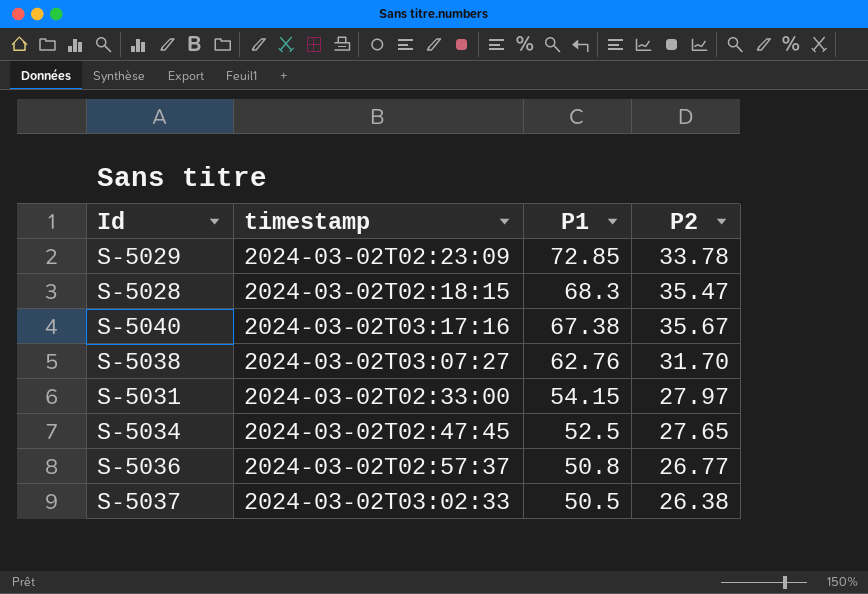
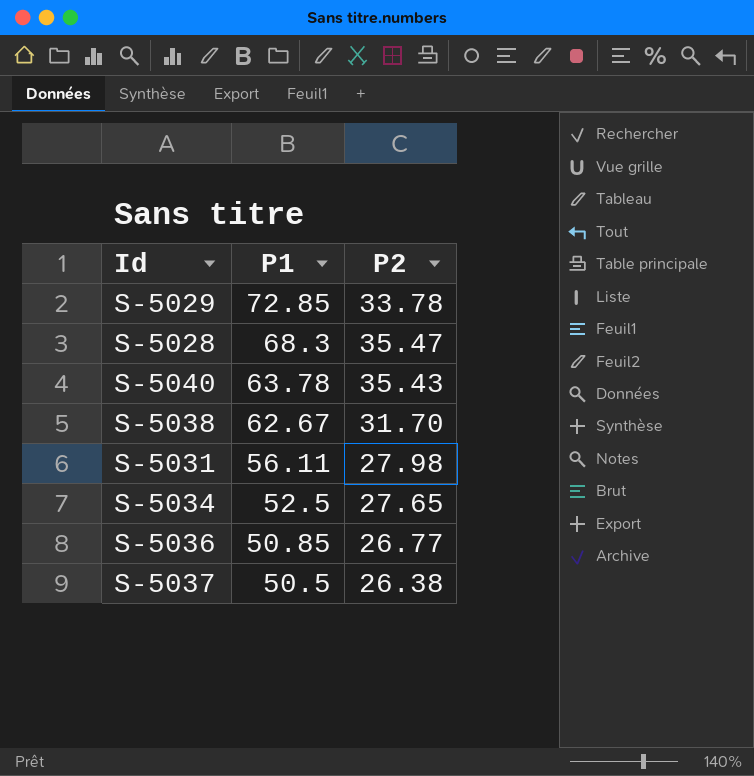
column timestamp | position: 2 -> none
S-5040 | P1: 67.38 -> 63.78
S-5040 | P2: 35.67 -> 35.43
S-5038 | P1: 62.76 -> 62.67
S-5031 | P1: 54.15 -> 56.11
S-5031 | P2: 27.97 -> 27.98
S-5036 | P1: 50.8 -> 50.85

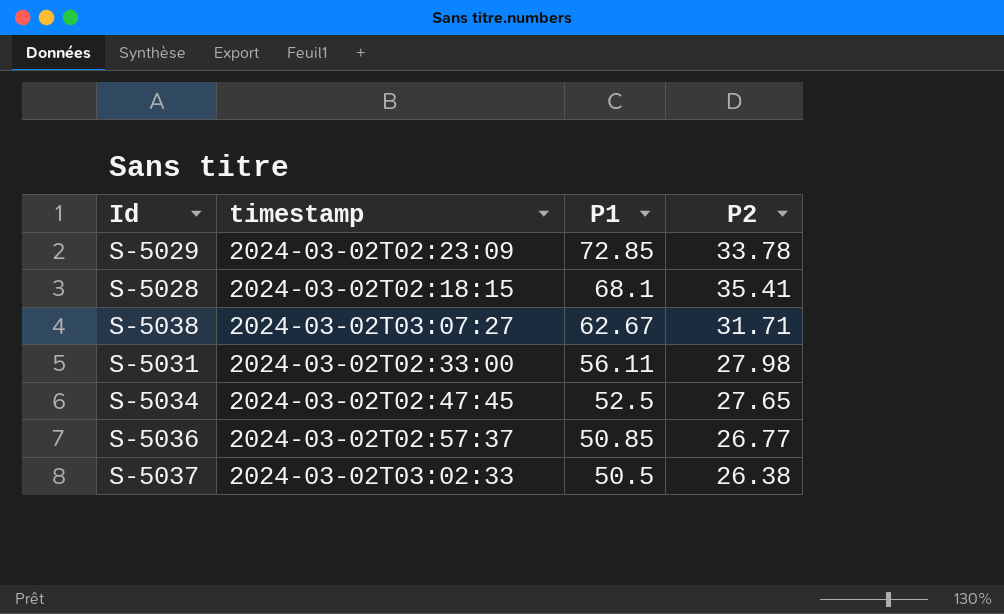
column timestamp | position: none -> 2
row S-5040: 63.78 | 35.43 -> none
S-5028 | P1: 68.3 -> 68.1
S-5028 | P2: 35.47 -> 35.41
S-5038 | P2: 31.70 -> 31.71

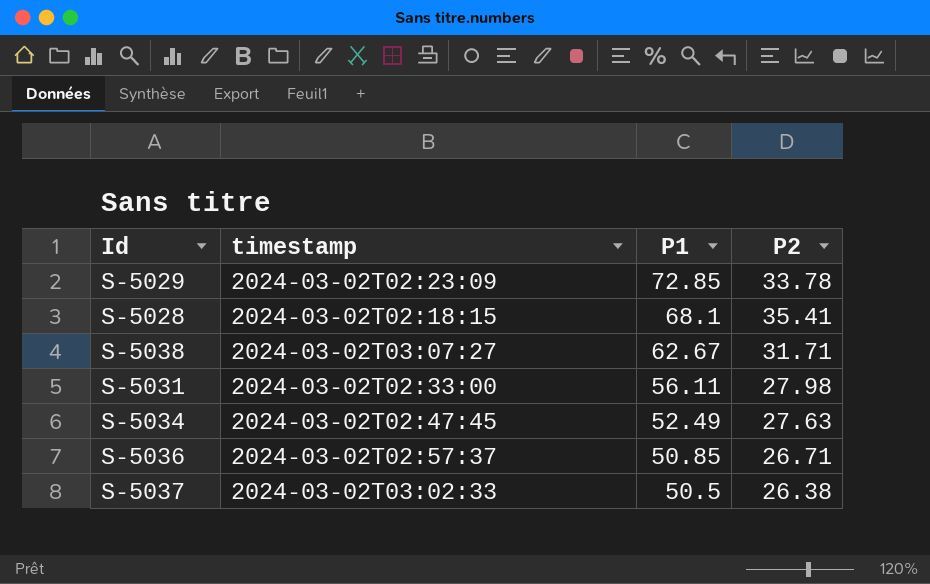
S-5034 | P1: 52.5 -> 52.49
S-5034 | P2: 27.65 -> 27.63
S-5036 | P2: 26.77 -> 26.71

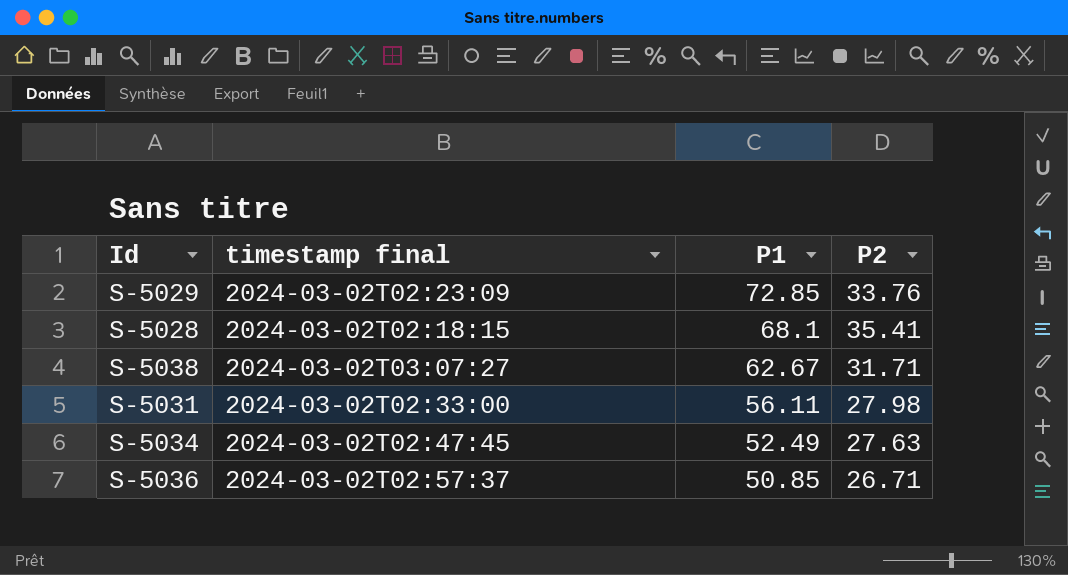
column name: timestamp -> timestamp final
row S-5037: 2024-03-02T03:02:33 | 50.5 | 26.38 -> none
S-5029 | P2: 33.78 -> 33.76

